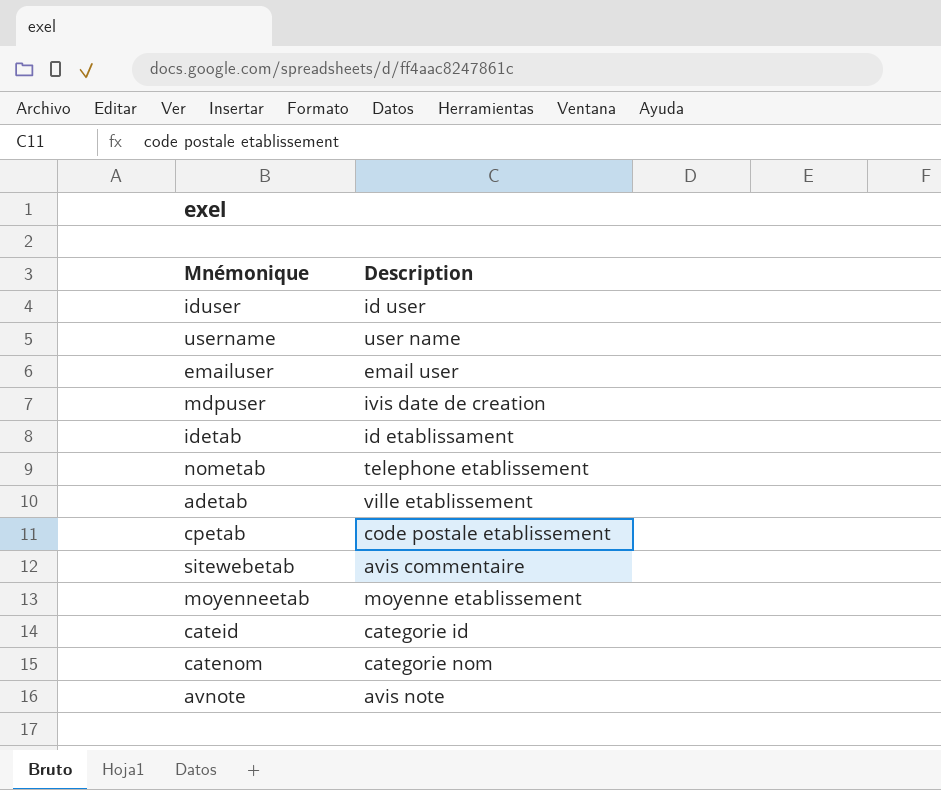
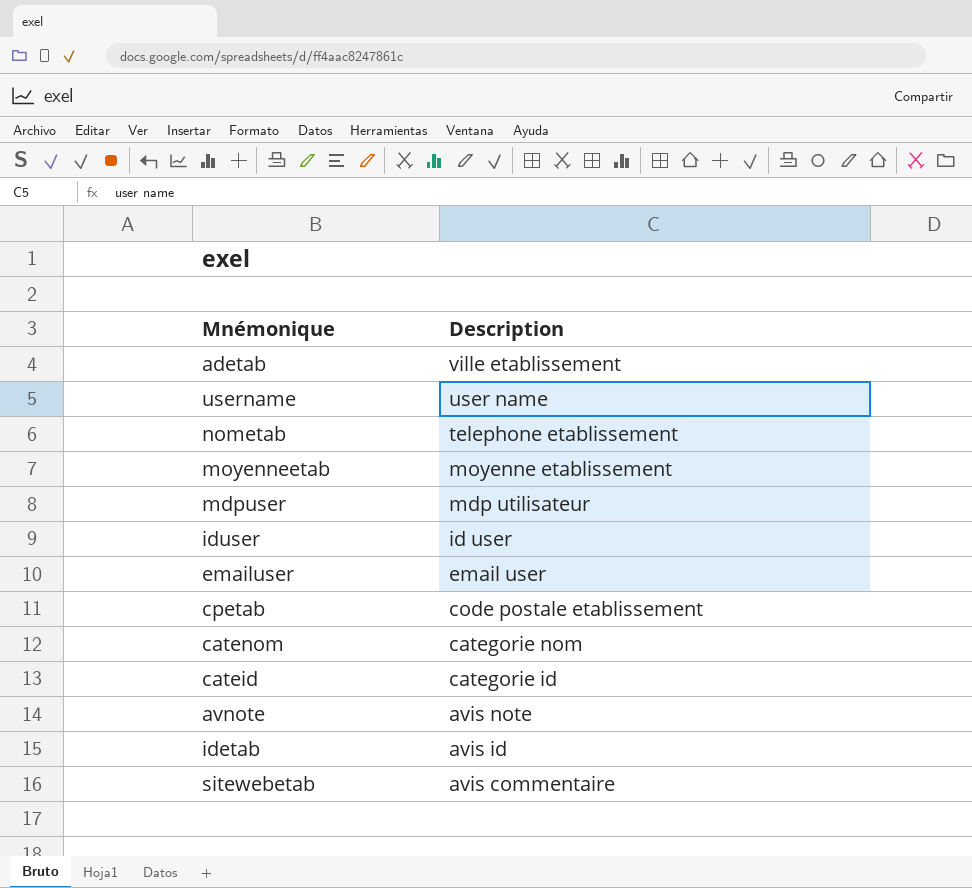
row order: none -> Description descending
mdpuser | Description: ivis date de creation -> mdp utilisateur
idetab | Description: id etablissament -> avis id

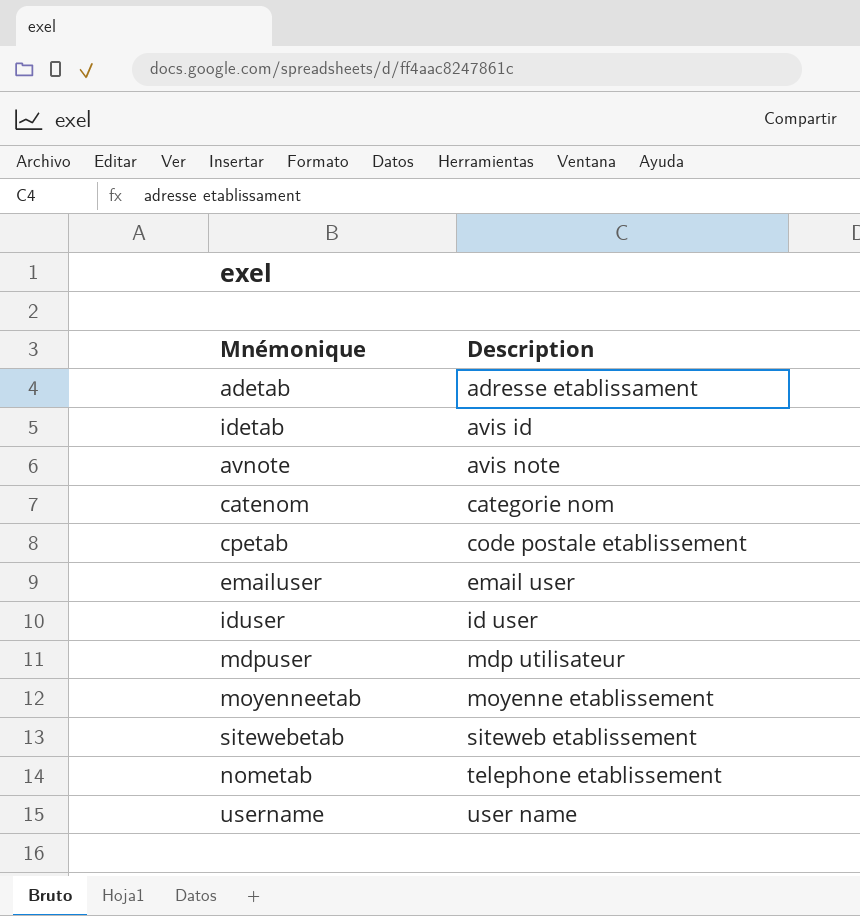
row order: Description descending -> Description ascending
row cateid: categorie id -> none
adetab | Description: ville etablissement -> adresse etablissament
sitewebetab | Description: avis commentaire -> siteweb etablissement

